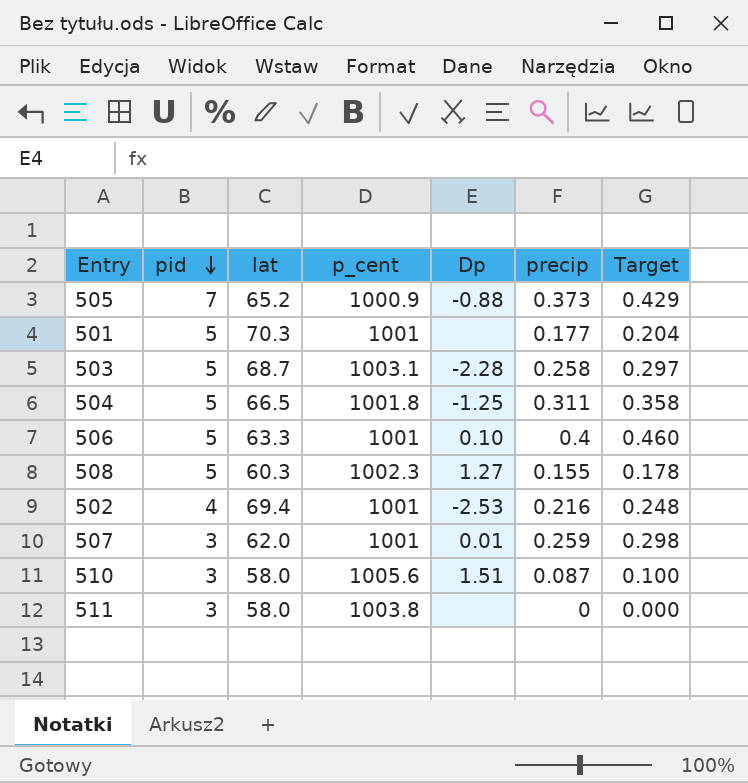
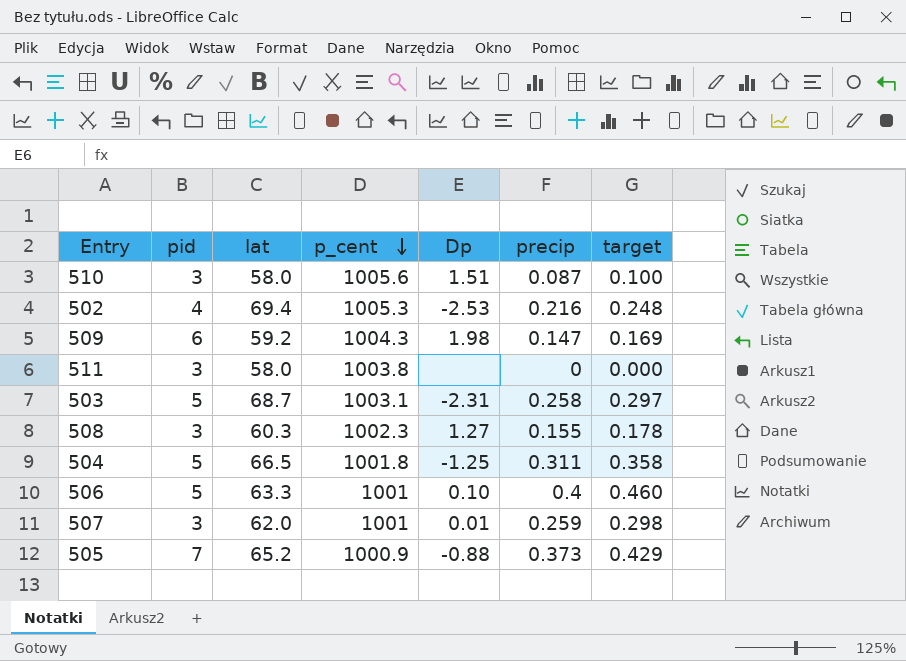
row order: pid descending -> p_cent descending
column name: Target -> target
row 501: 5 | 70.3 | 1001 | none | 0.177 | 0.204 -> none
502 | p_cent: 1001 -> 1005.3
row 509: none -> 6 | 59.2 | 1004.3 | 1.98 | 0.147 | 0.169
503 | Dp: -2.28 -> -2.31
508 | pid: 5 -> 3

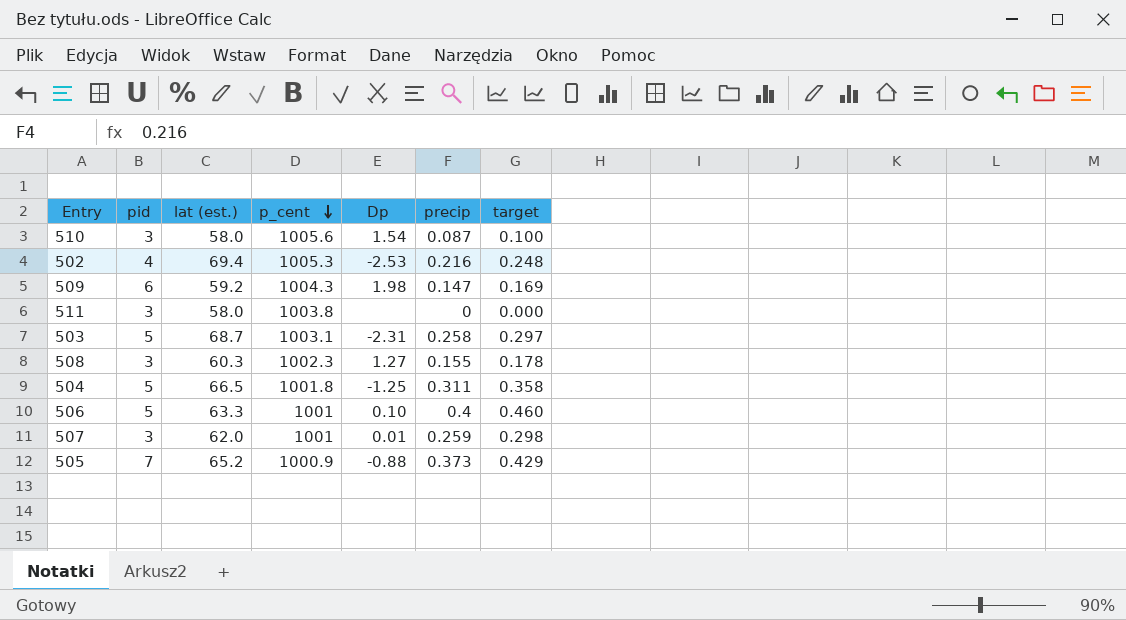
column name: lat -> lat (est.)
510 | Dp: 1.51 -> 1.54

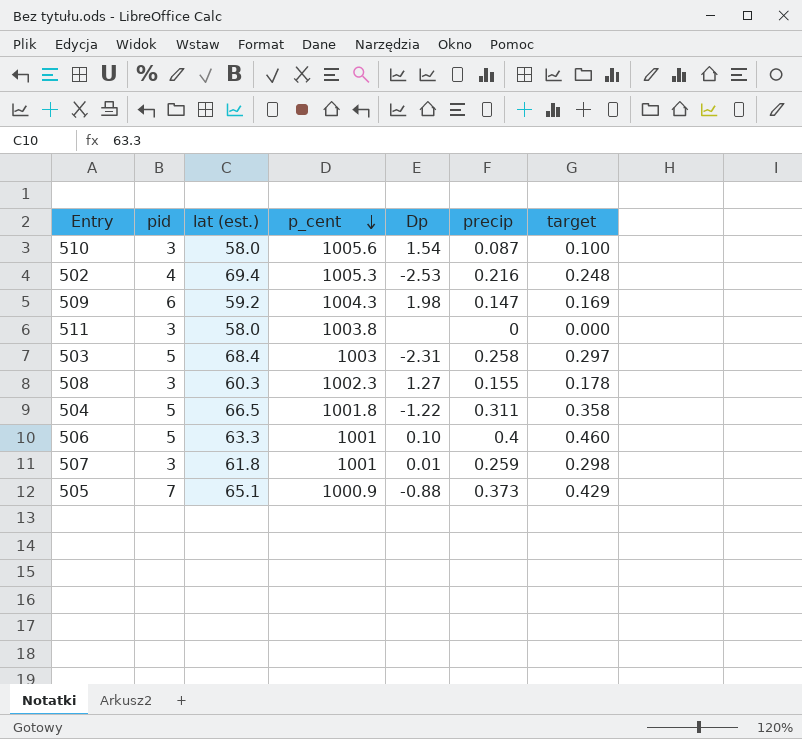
503 | lat (est.): 68.7 -> 68.4
503 | p_cent: 1003.1 -> 1003
504 | Dp: -1.25 -> -1.22
507 | lat (est.): 62.0 -> 61.8
505 | lat (est.): 65.2 -> 65.1

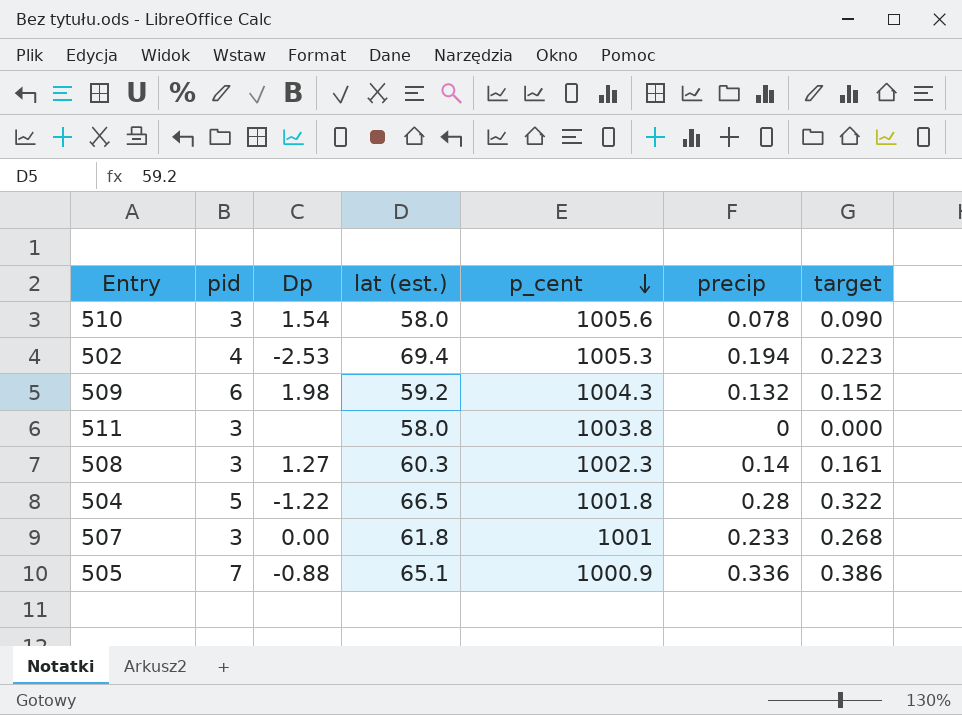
column Dp | position: 5 -> 3
row 503: 5 | 68.4 | 1003 | -2.31 | 0.258 | 0.297 -> none
row 506: 5 | 63.3 | 1001 | 0.10 | 0.4 | 0.460 -> none
510 | precip: 0.087 -> 0.078
510 | target: 0.100 -> 0.090
502 | precip: 0.216 -> 0.194
502 | target: 0.248 -> 0.223
509 | precip: 0.147 -> 0.132
509 | target: 0.169 -> 0.152
508 | precip: 0.155 -> 0.14
508 | target: 0.178 -> 0.161
504 | precip: 0.311 -> 0.28
504 | target: 0.358 -> 0.322
507 | Dp: 0.01 -> 0.00
507 | precip: 0.259 -> 0.233
507 | target: 0.298 -> 0.268
505 | precip: 0.373 -> 0.336
505 | target: 0.429 -> 0.386

